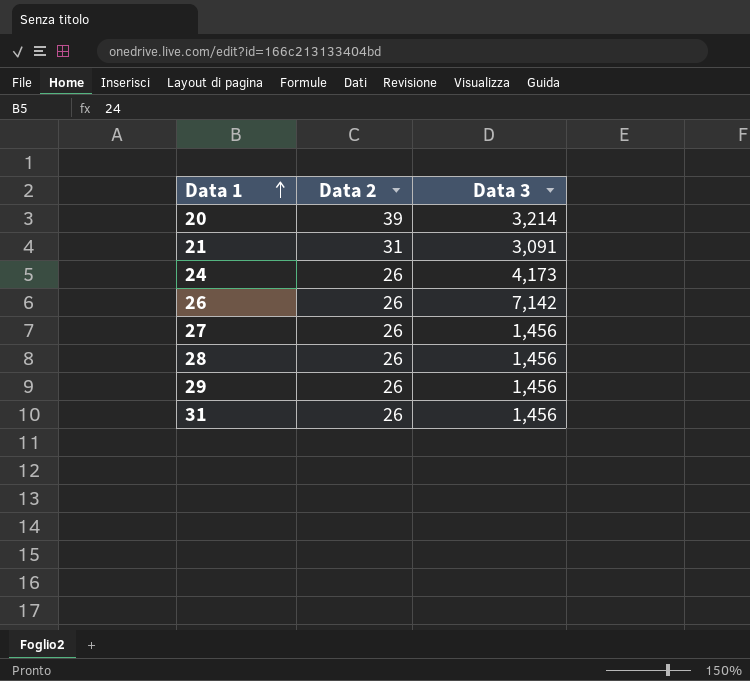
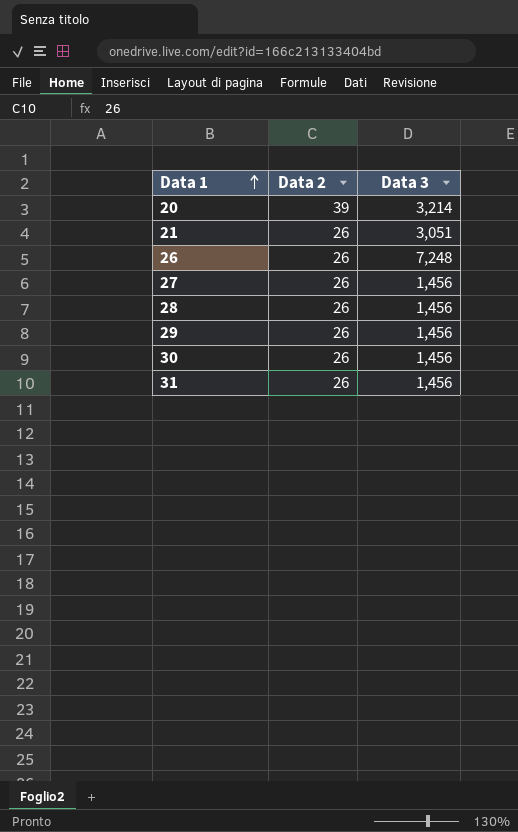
row 24: 26 | 4,173 -> none
21 | Data 2: 31 -> 26
21 | Data 3: 3,091 -> 3,051
26 | Data 3: 7,142 -> 7,248
row 30: none -> 26 | 1,456

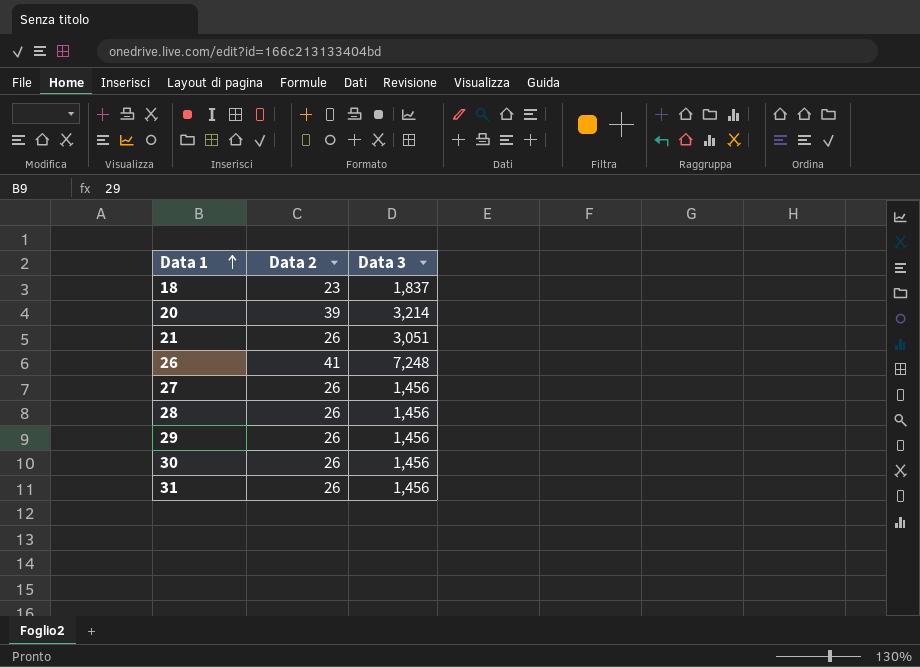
row 18: none -> 23 | 1,837
26 | Data 2: 26 -> 41

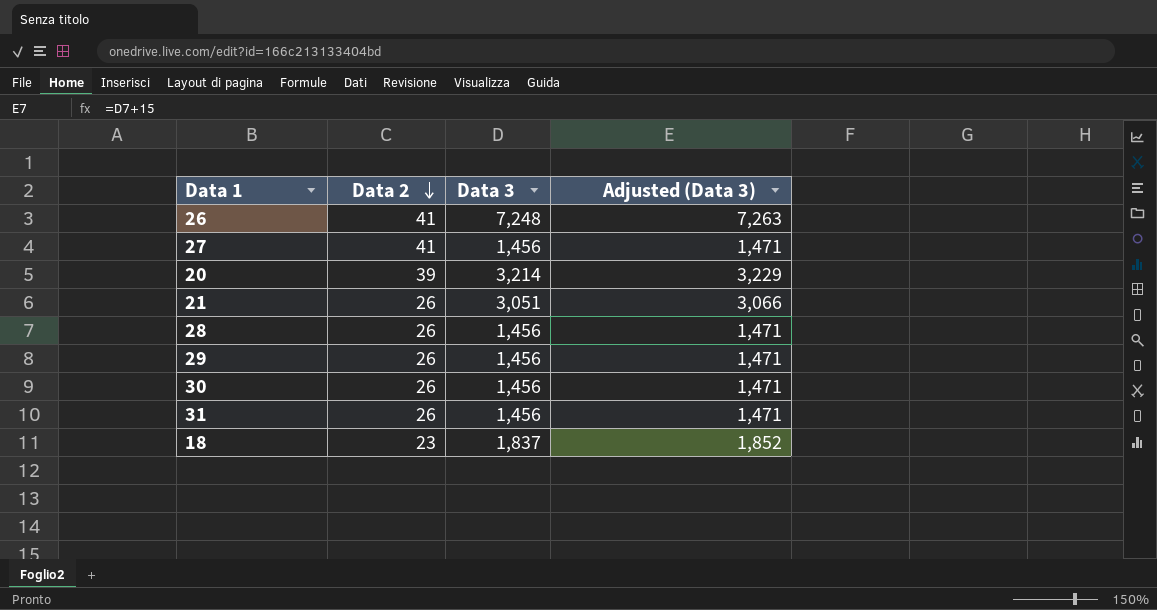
row order: Data 1 ascending -> Data 2 descending
column Adjusted (Data 3) | formula: none -> [Data 3] + 15
27 | Data 2: 26 -> 41

